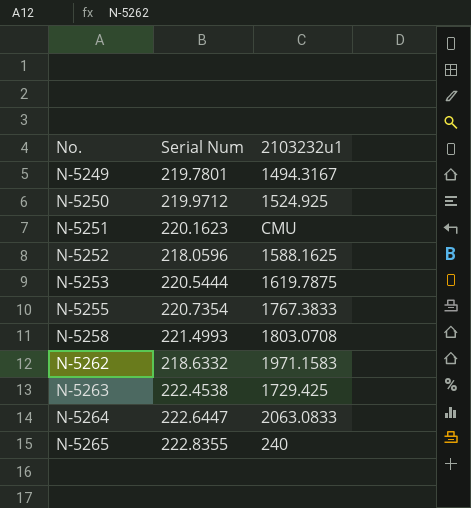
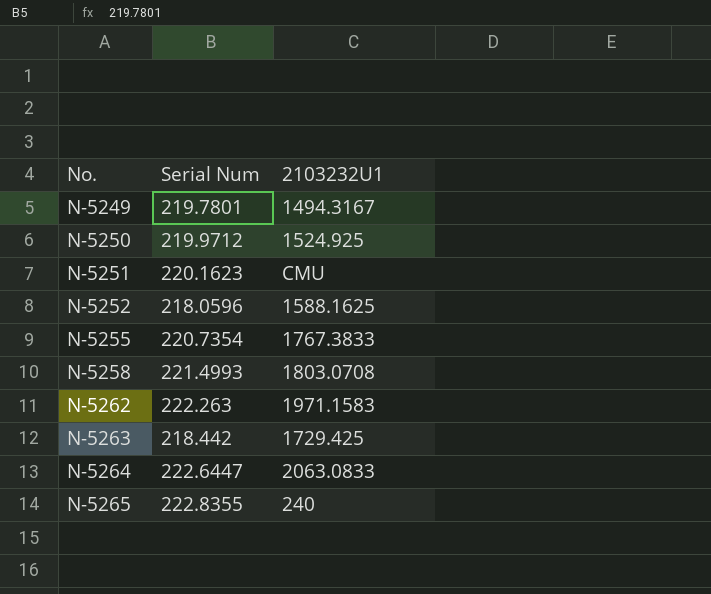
column name: 2103232u1 -> 2103232U1
row N-5253: 220.5444 | 1619.7875 -> none
N-5262 | Serial Num: 218.6332 -> 222.263
N-5263 | Serial Num: 222.4538 -> 218.442

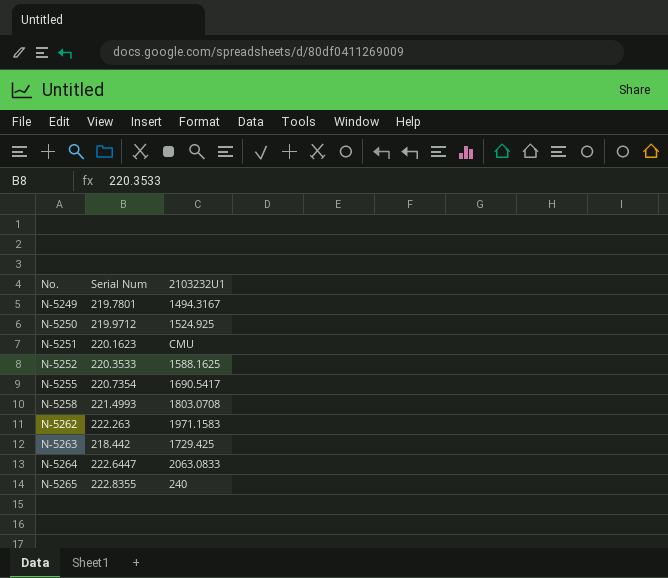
N-5252 | Serial Num: 218.0596 -> 220.3533
N-5255 | 2103232U1: 1767.3833 -> 1690.5417

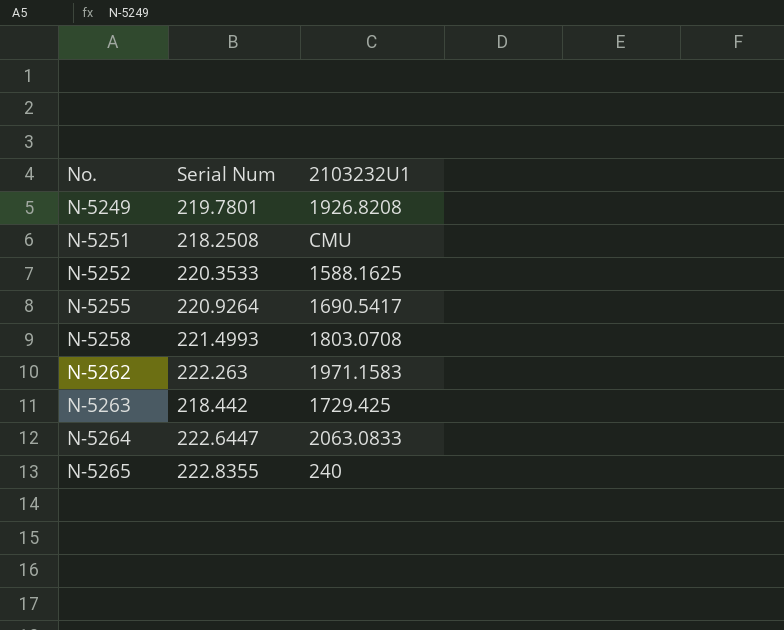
row N-5250: 219.9712 | 1524.925 -> none
N-5249 | 2103232U1: 1494.3167 -> 1926.8208
N-5251 | Serial Num: 220.1623 -> 218.2508
N-5255 | Serial Num: 220.7354 -> 220.9264

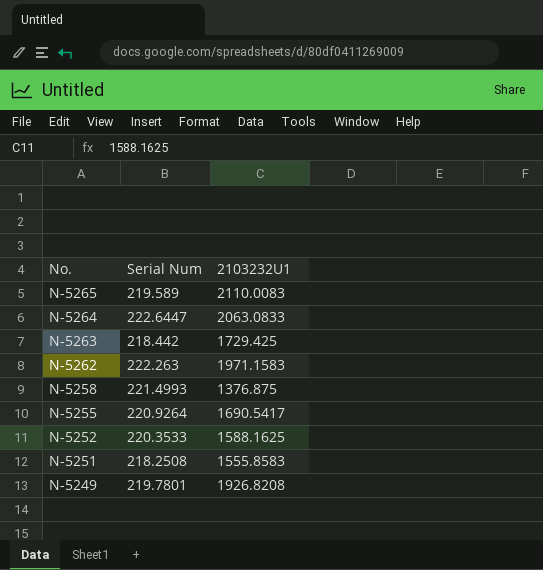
row order: No. ascending -> No. descending
N-5265 | Serial Num: 222.8355 -> 219.589
N-5265 | 2103232U1: 240 -> 2110.0083
N-5258 | 2103232U1: 1803.0708 -> 1376.875
N-5251 | 2103232U1: CMU -> 1555.8583

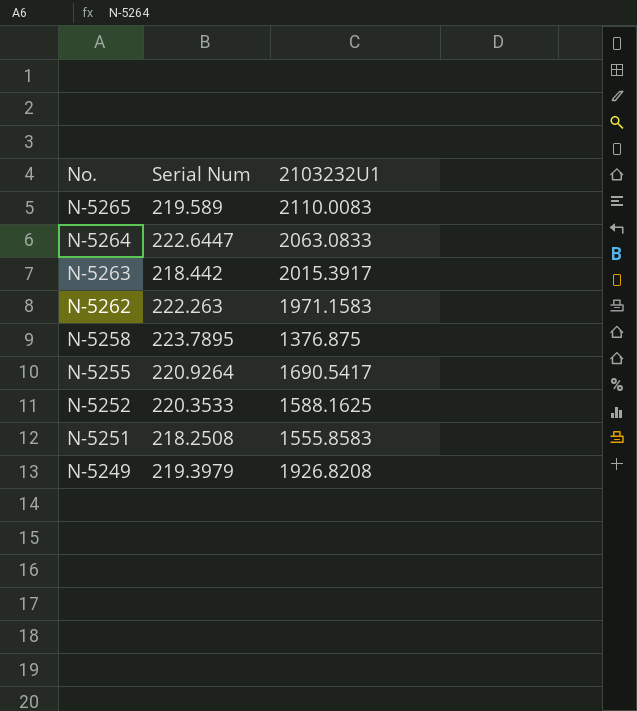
N-5263 | 2103232U1: 1729.425 -> 2015.3917
N-5258 | Serial Num: 221.4993 -> 223.7895
N-5249 | Serial Num: 219.7801 -> 219.3979

